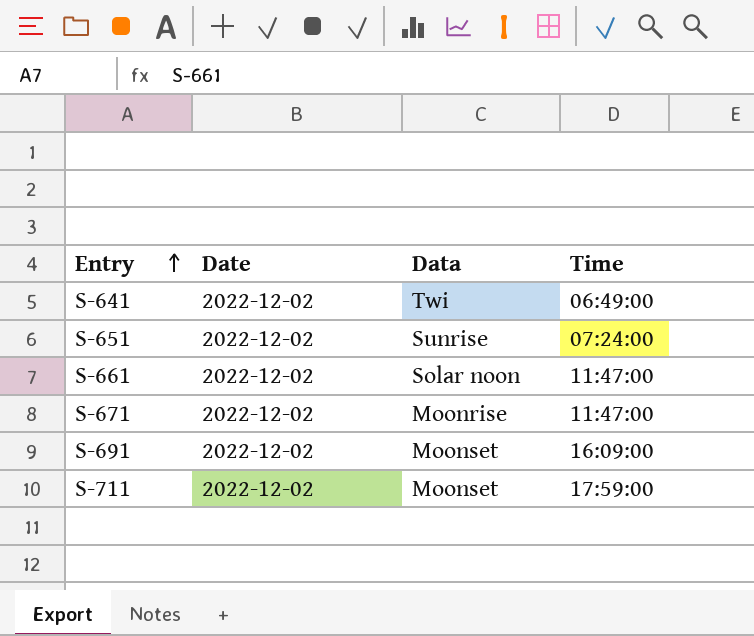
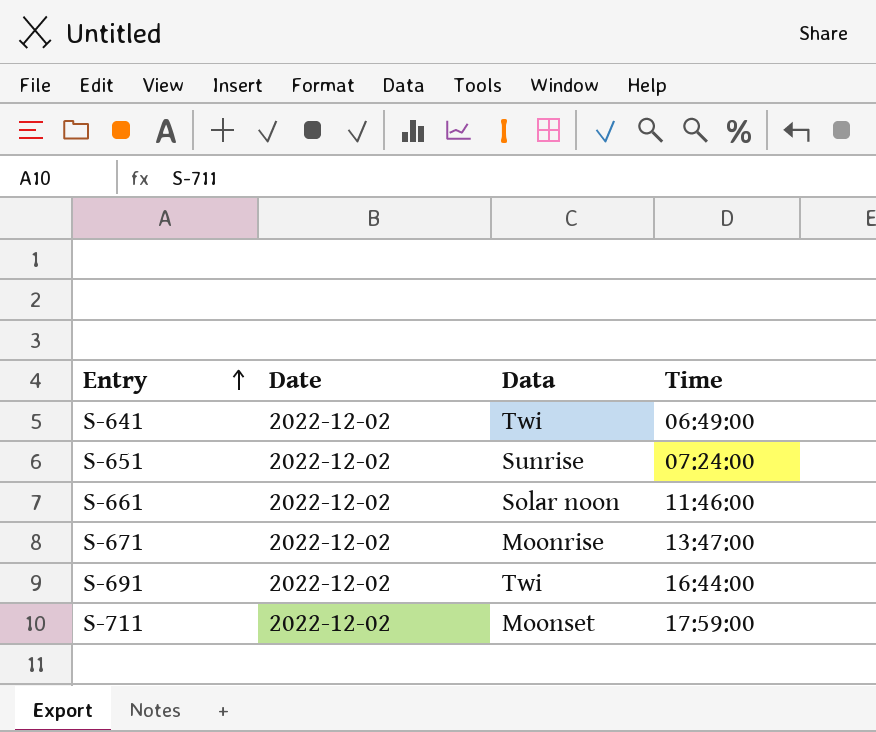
S-661 | Time: 11:47:00 -> 11:46:00
S-671 | Time: 11:47:00 -> 13:47:00
S-691 | Data: Moonset -> Twi
S-691 | Time: 16:09:00 -> 16:44:00

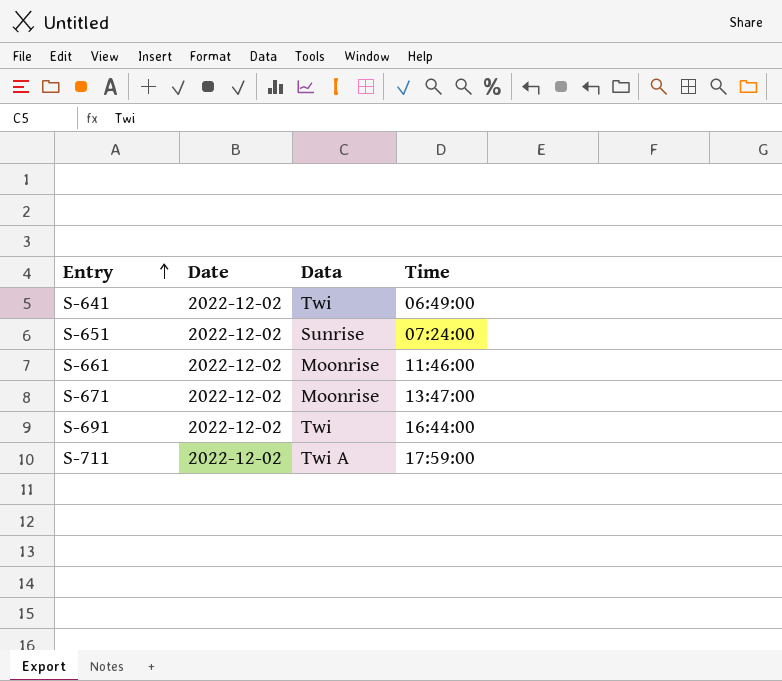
S-661 | Data: Solar noon -> Moonrise
S-711 | Data: Moonset -> Twi A

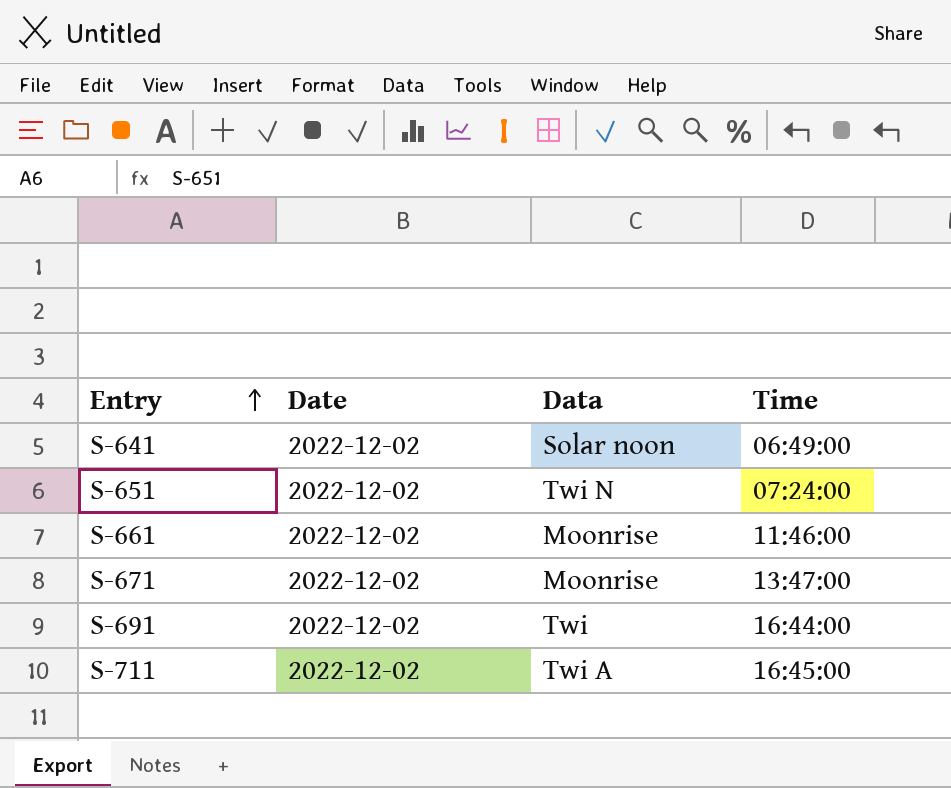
S-641 | Data: Twi -> Solar noon
S-651 | Data: Sunrise -> Twi N
S-711 | Time: 17:59:00 -> 16:45:00

